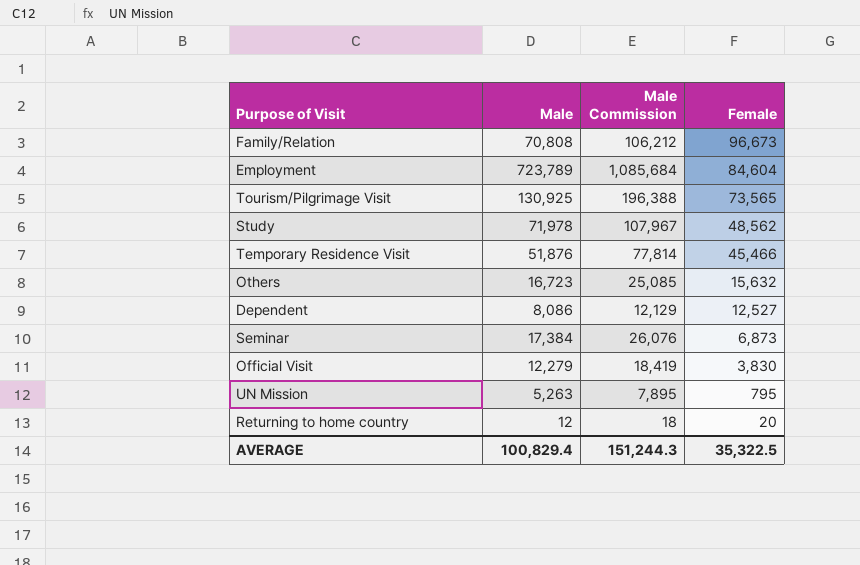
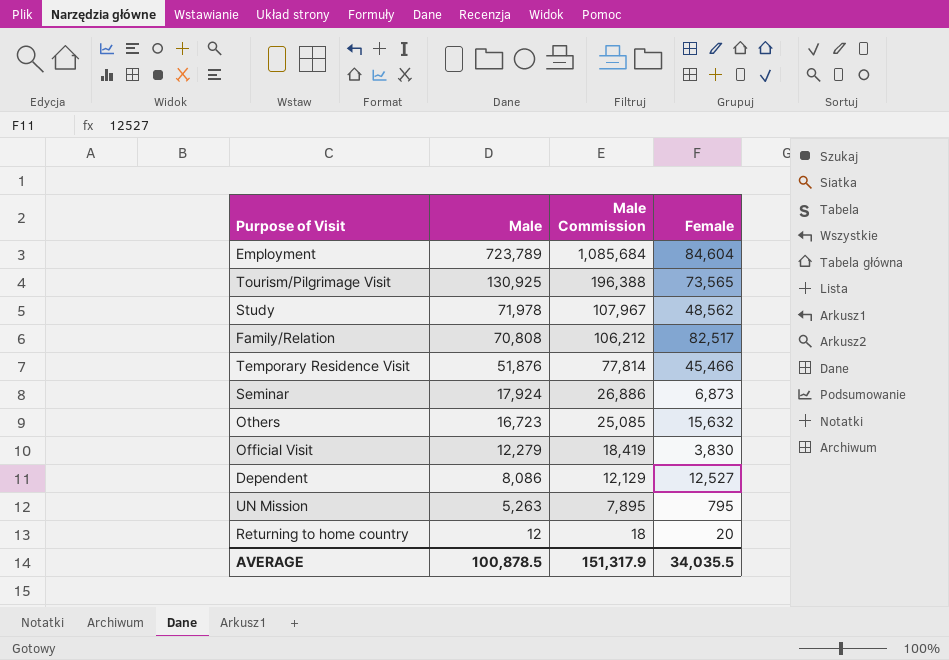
row order: Female descending -> Male descending
Family/Relation | Female: 96,673 -> 82,517
Seminar | Male: 17,384 -> 17,924
Seminar | Male Commission: 26,076 -> 26,886
AVERAGE | Male: 100,829.4 -> 100,878.5
AVERAGE | Male Commission: 151,244.3 -> 151,317.9
AVERAGE | Female: 35,322.5 -> 34,035.5

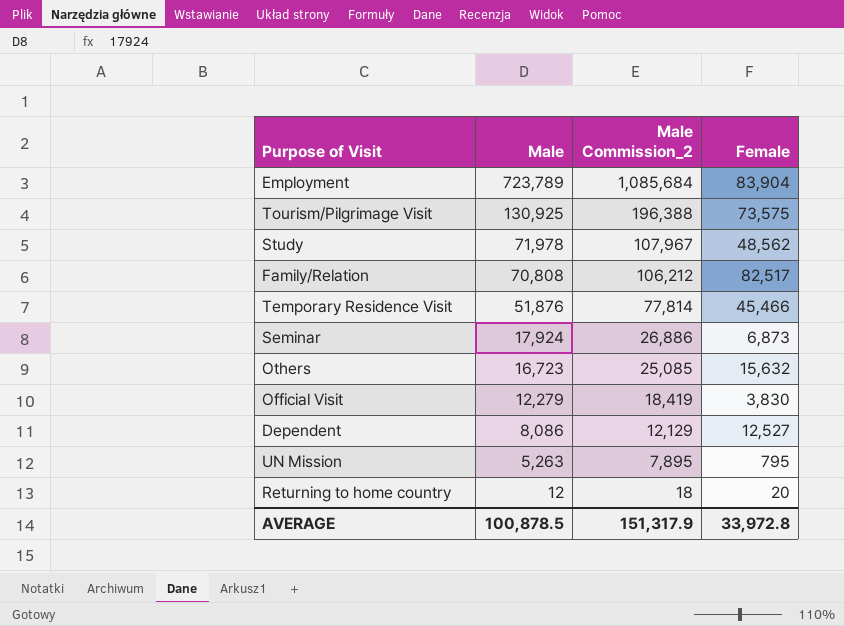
column name: Male Commission -> Male Commission_2
Employment | Female: 84,604 -> 83,904
Tourism/Pilgrimage Visit | Female: 73,565 -> 73,575
AVERAGE | Female: 34,035.5 -> 33,972.8

